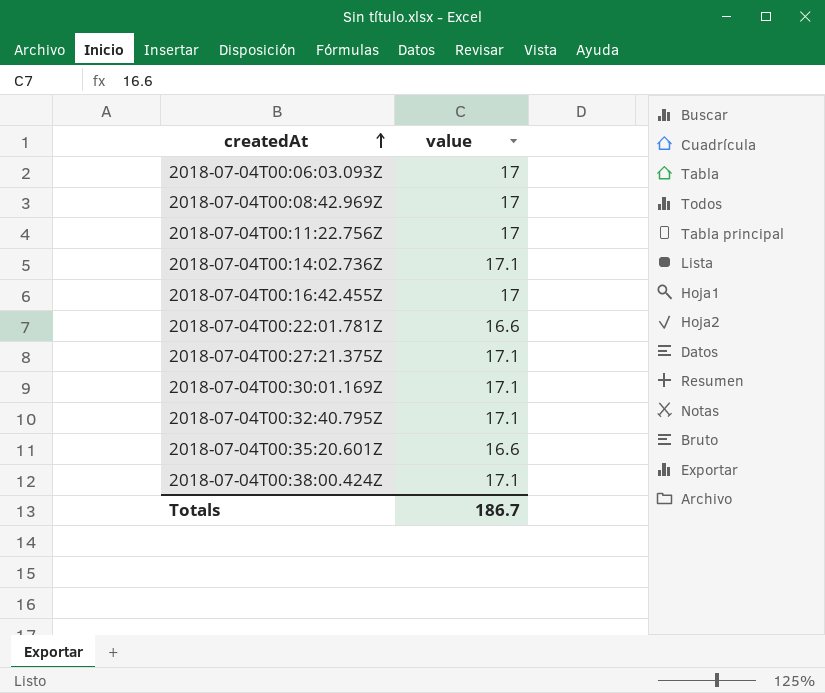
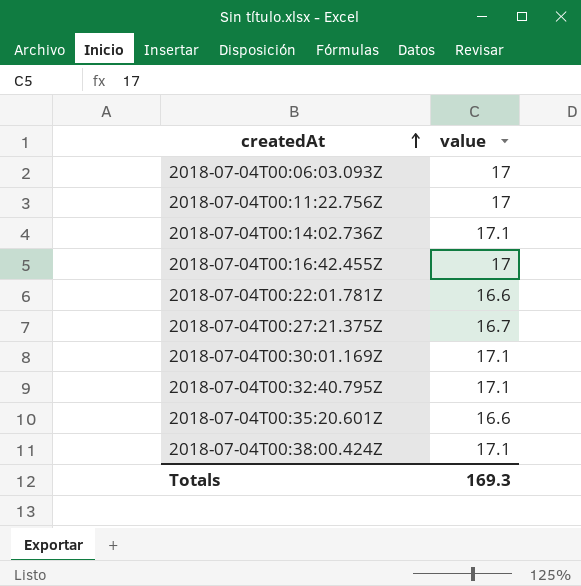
row 2018-07-04T00:08:42.969Z: 17 -> none
2018-07-04T00:27:21.375Z | value: 17.1 -> 16.7
Totals | value: 186.7 -> 169.3

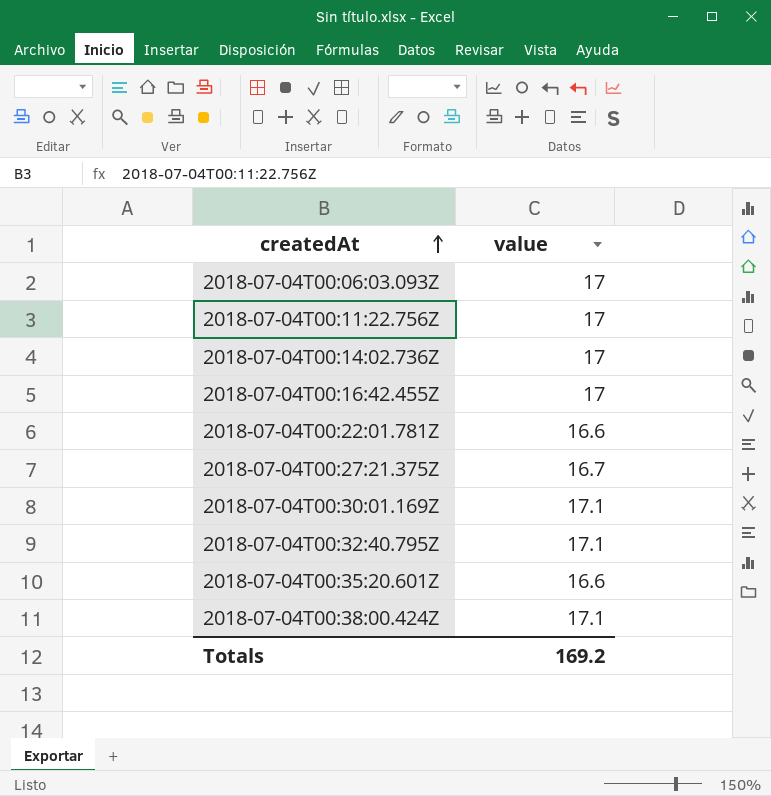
2018-07-04T00:14:02.736Z | value: 17.1 -> 17
Totals | value: 169.3 -> 169.2

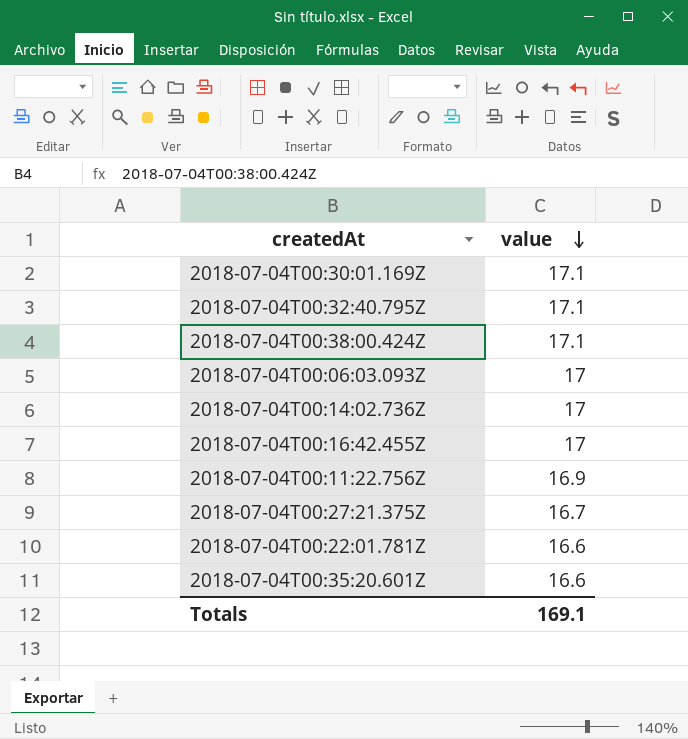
row order: createdAt ascending -> value descending
2018-07-04T00:11:22.756Z | value: 17 -> 16.9
Totals | value: 169.2 -> 169.1

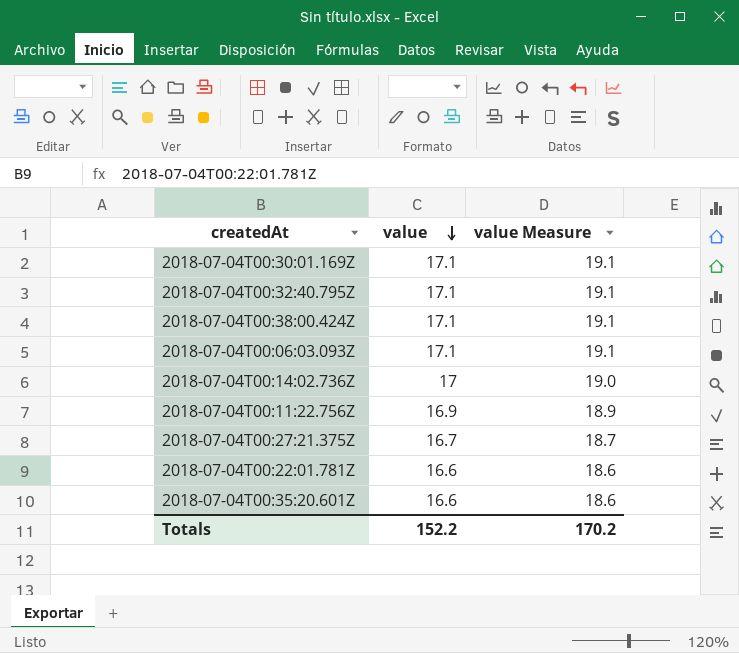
column value Measure | formula: none -> [value] + 2
row 2018-07-04T00:16:42.455Z: 17 -> none
2018-07-04T00:06:03.093Z | value: 17 -> 17.1
Totals | value: 169.1 -> 152.2

